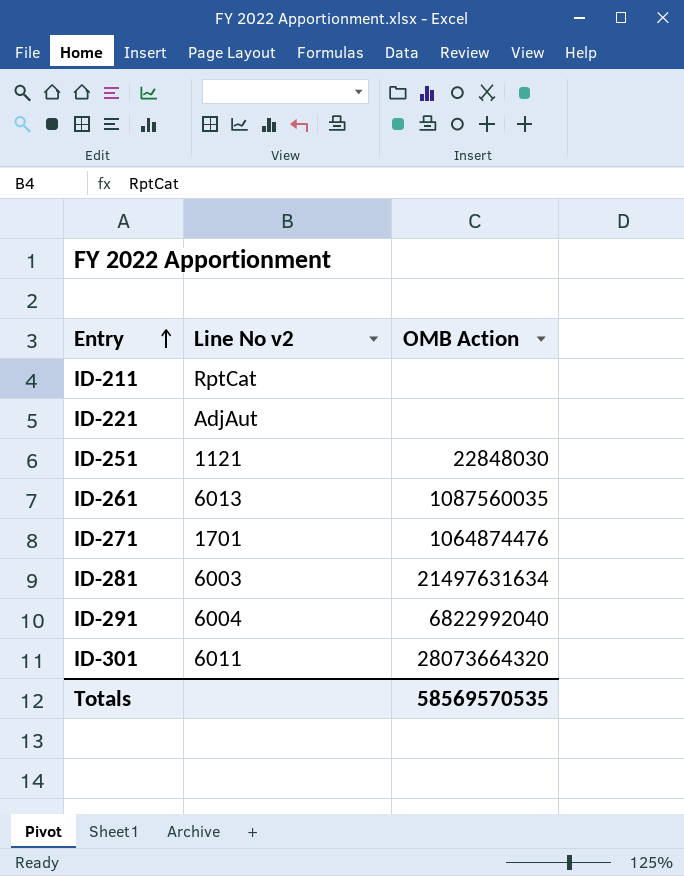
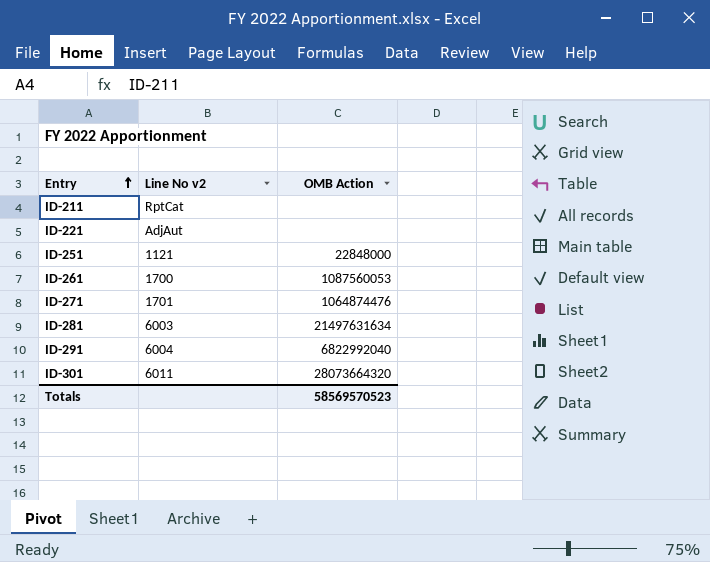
ID-251 | OMB Action: 22848030 -> 22848000
ID-261 | Line No v2: 6013 -> 1700
ID-261 | OMB Action: 1087560035 -> 1087560053
Totals | OMB Action: 58569570535 -> 58569570523

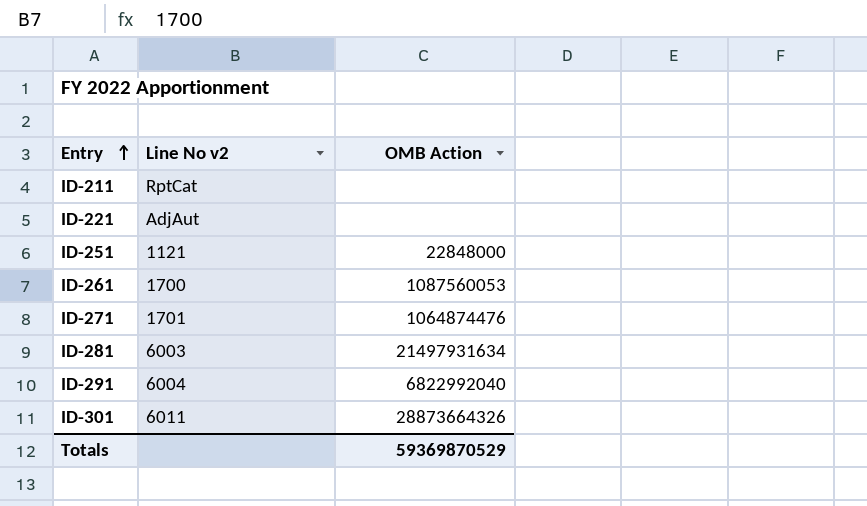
ID-281 | OMB Action: 21497631634 -> 21497931634
ID-301 | OMB Action: 28073664320 -> 28873664326
Totals | OMB Action: 58569570523 -> 59369870529

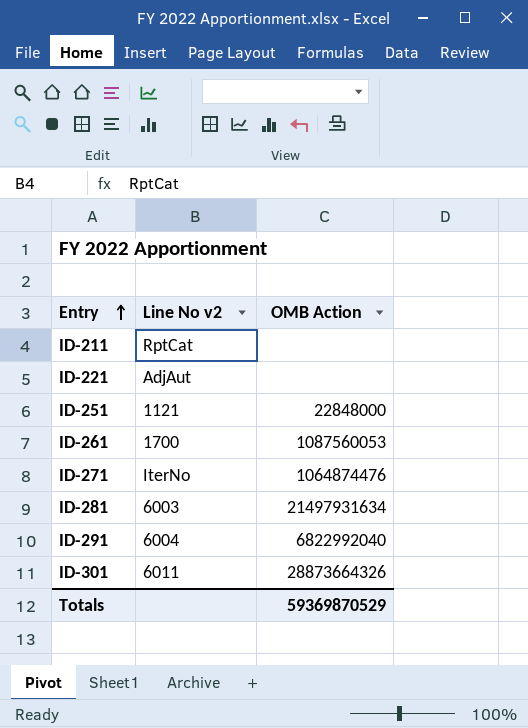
ID-271 | Line No v2: 1701 -> IterNo

